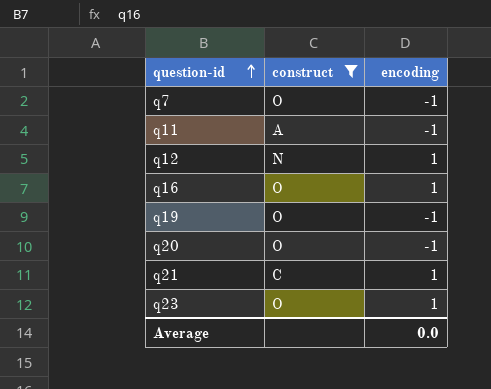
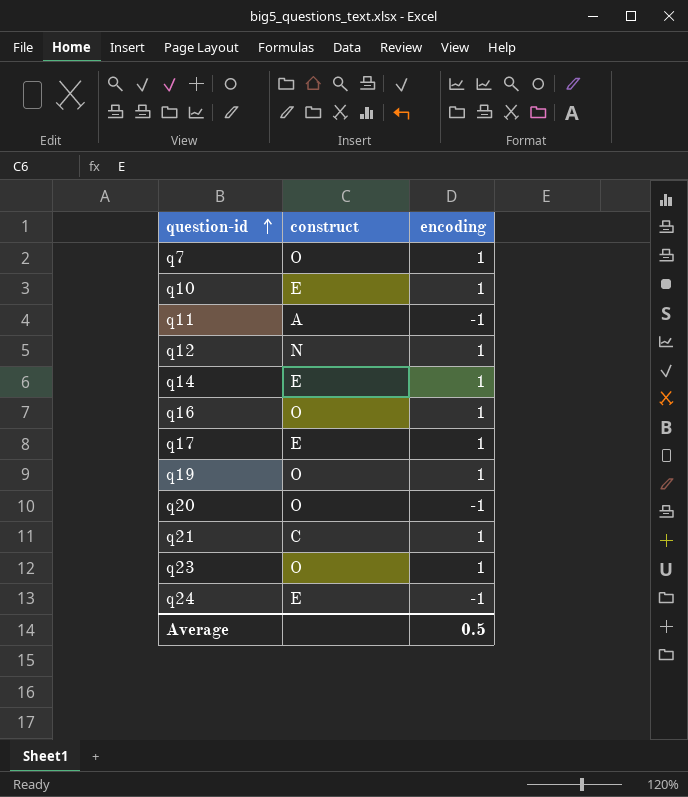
filter: construct != E -> none
q7 | encoding: -1 -> 1
q19 | encoding: -1 -> 1
Average | encoding: 0.0 -> 0.5

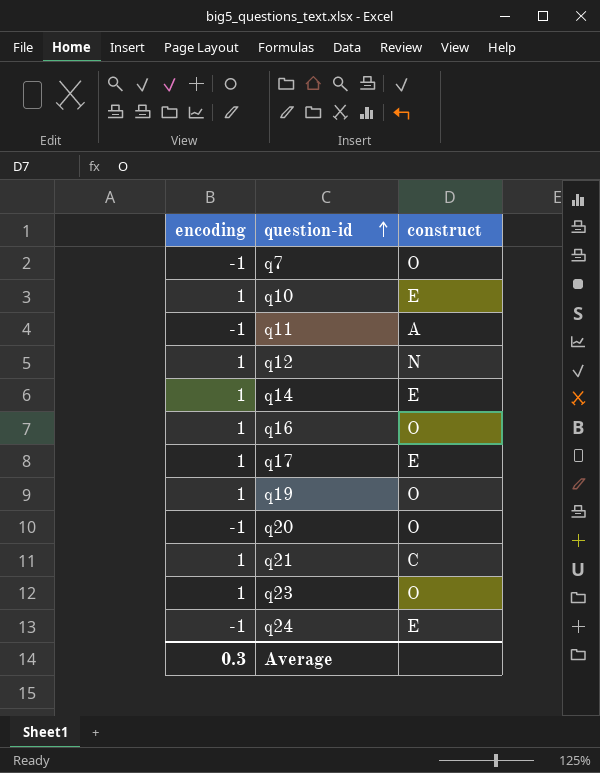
column encoding | position: 3 -> 1
q7 | encoding: 1 -> -1
Average | encoding: 0.5 -> 0.3

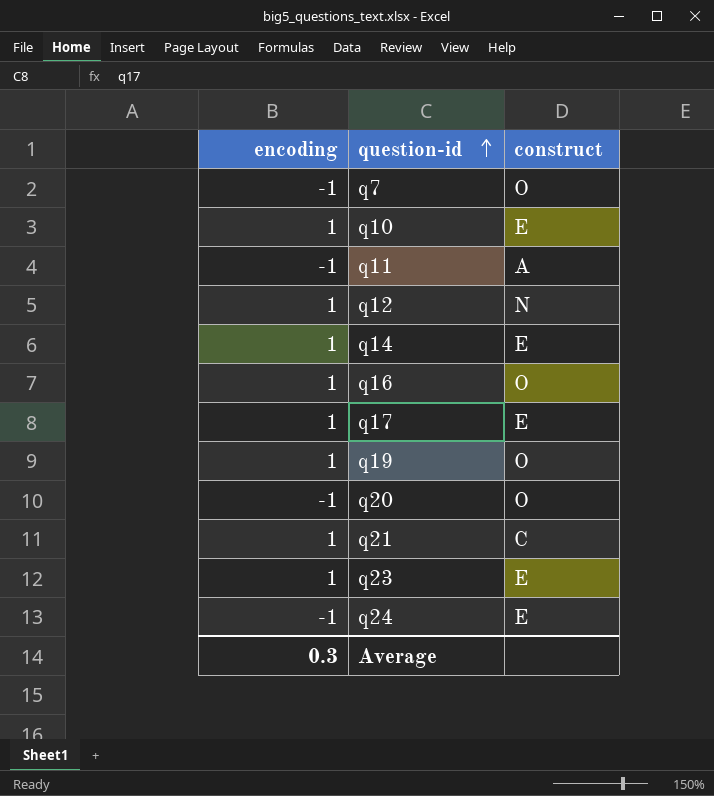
q23 | construct: O -> E

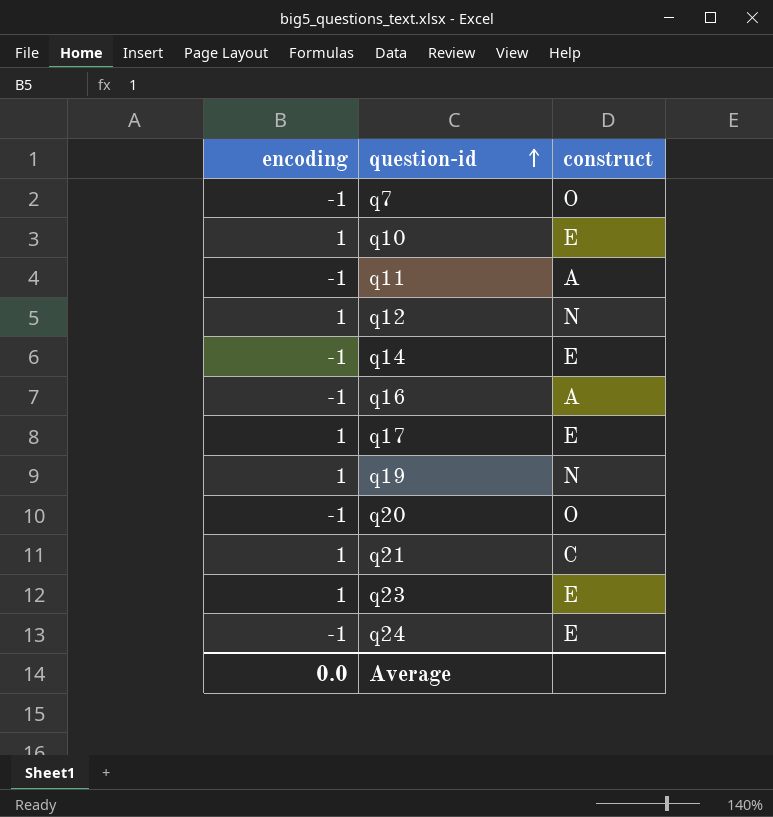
q14 | encoding: 1 -> -1
q16 | encoding: 1 -> -1
q16 | construct: O -> A
q19 | construct: O -> N
Average | encoding: 0.3 -> 0.0

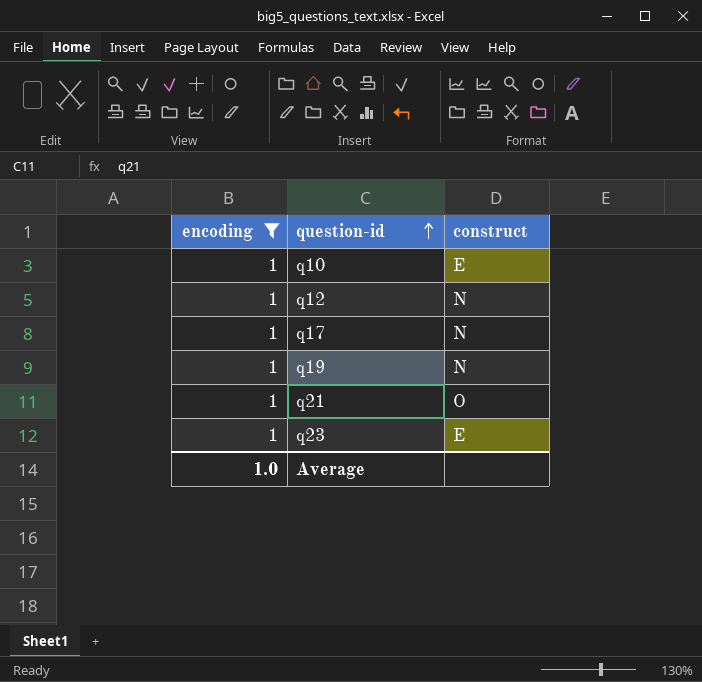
filter: none -> encoding = 1
q17 | construct: E -> N
q21 | construct: C -> O
Average | encoding: 0.0 -> 1.0

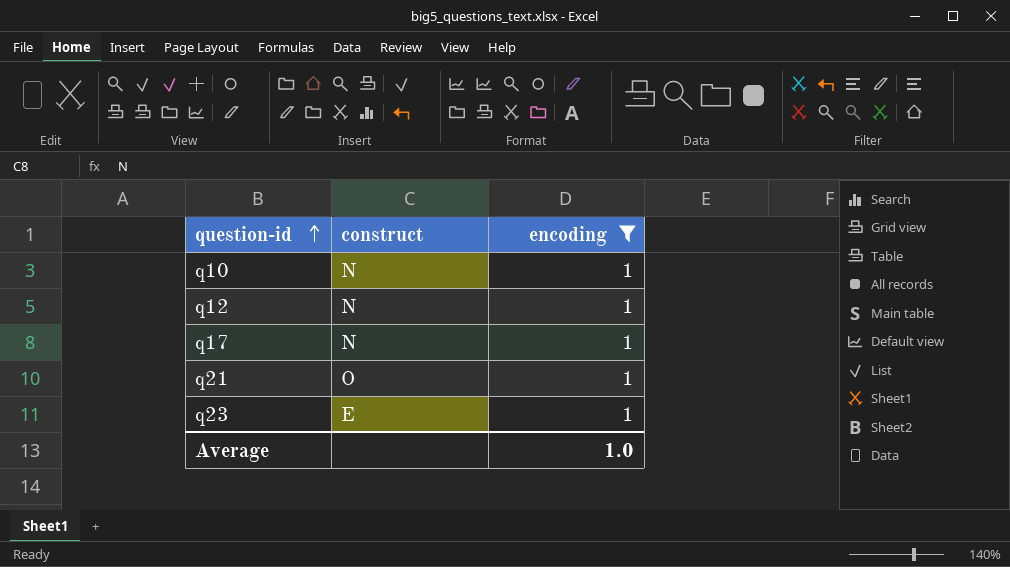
column encoding | position: 1 -> 3
row q19: 1 | N -> none
q10 | construct: E -> N

